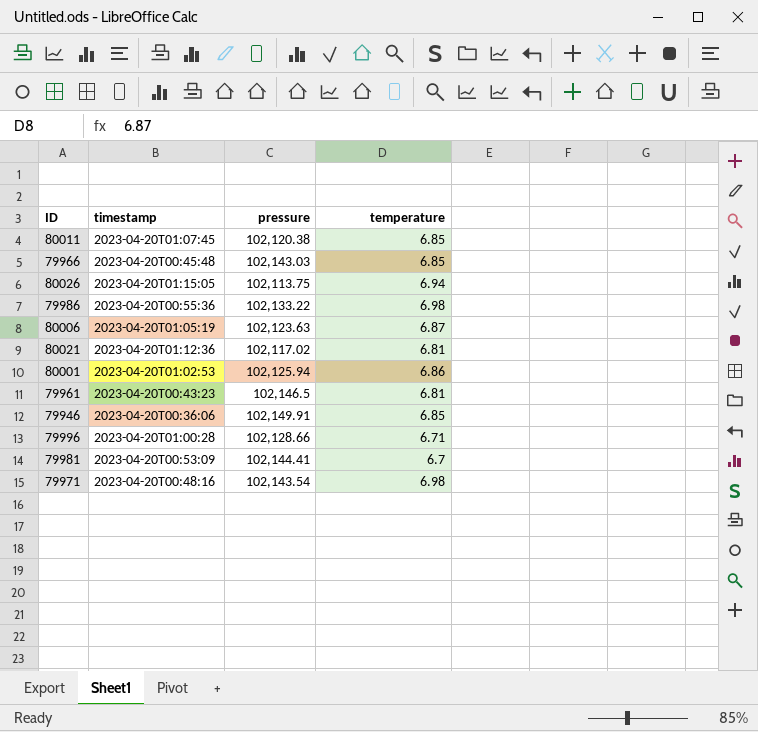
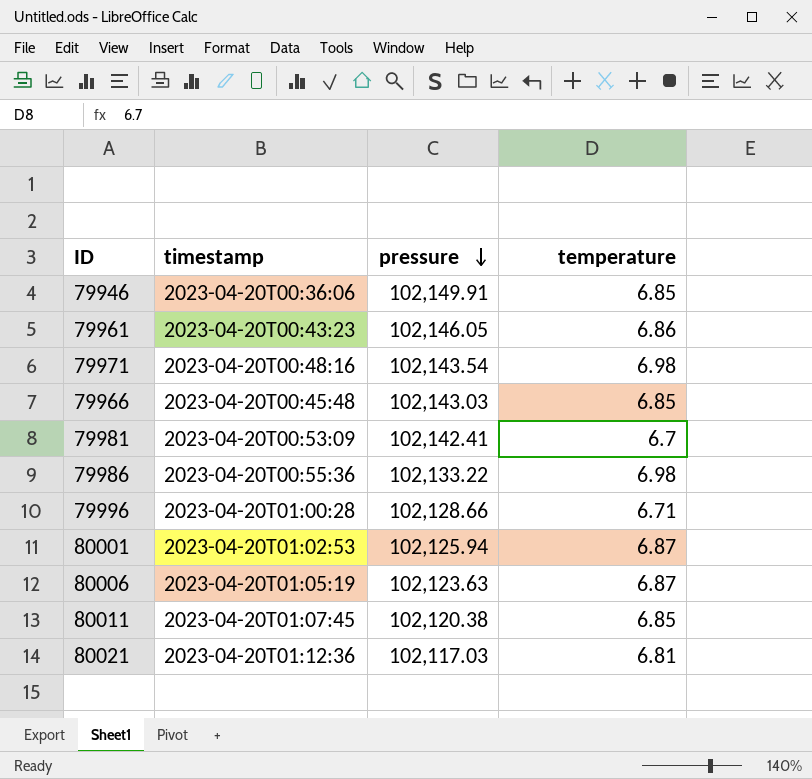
row order: none -> pressure descending
row 80026: 2023-04-20T01:15:05 | 102,113.75 | 6.94 -> none
79961 | pressure: 102,146.5 -> 102,146.05
79961 | temperature: 6.81 -> 6.86
79981 | pressure: 102,144.41 -> 102,142.41
80001 | temperature: 6.86 -> 6.87
80021 | pressure: 102,117.02 -> 102,117.03

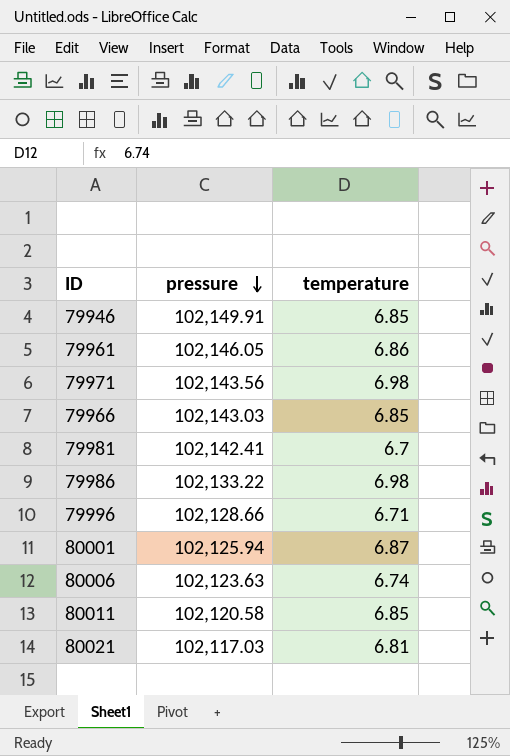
column timestamp | position: 2 -> none
79971 | pressure: 102,143.54 -> 102,143.56
80006 | temperature: 6.87 -> 6.74
80011 | pressure: 102,120.38 -> 102,120.58

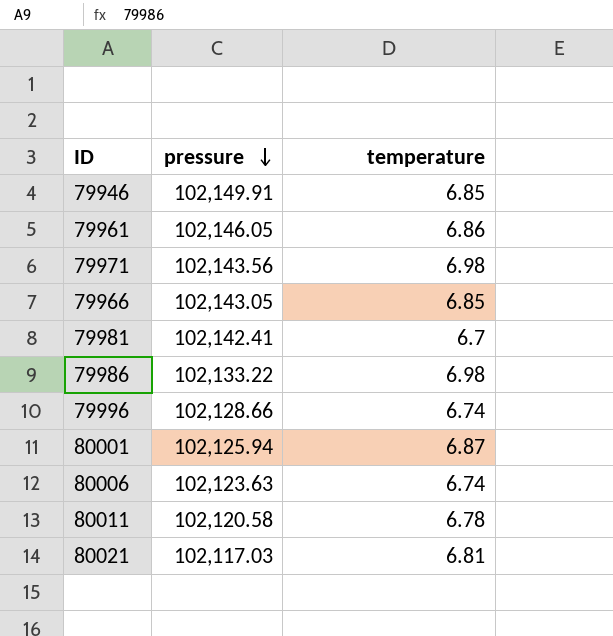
79966 | pressure: 102,143.03 -> 102,143.05
79996 | temperature: 6.71 -> 6.74
80011 | temperature: 6.85 -> 6.78

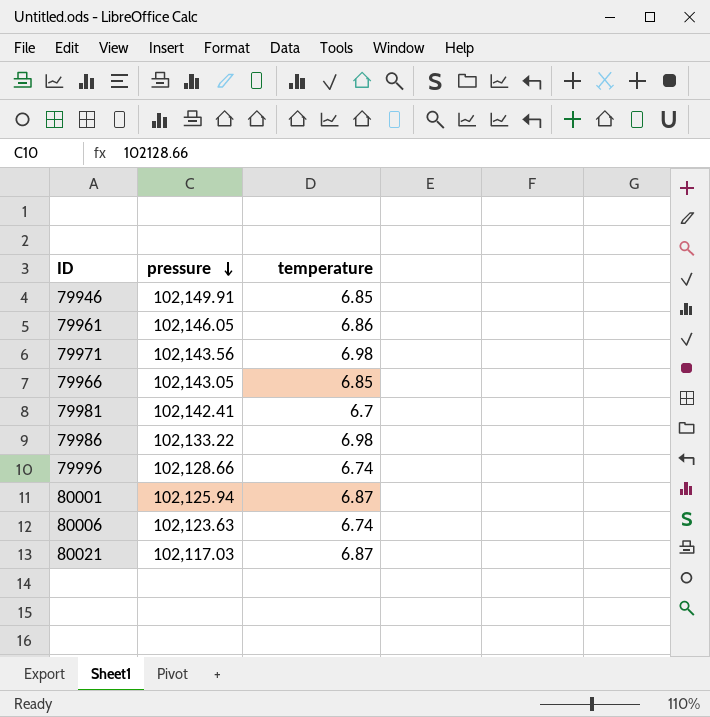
row 80011: 102,120.58 | 6.78 -> none
80021 | temperature: 6.81 -> 6.87

